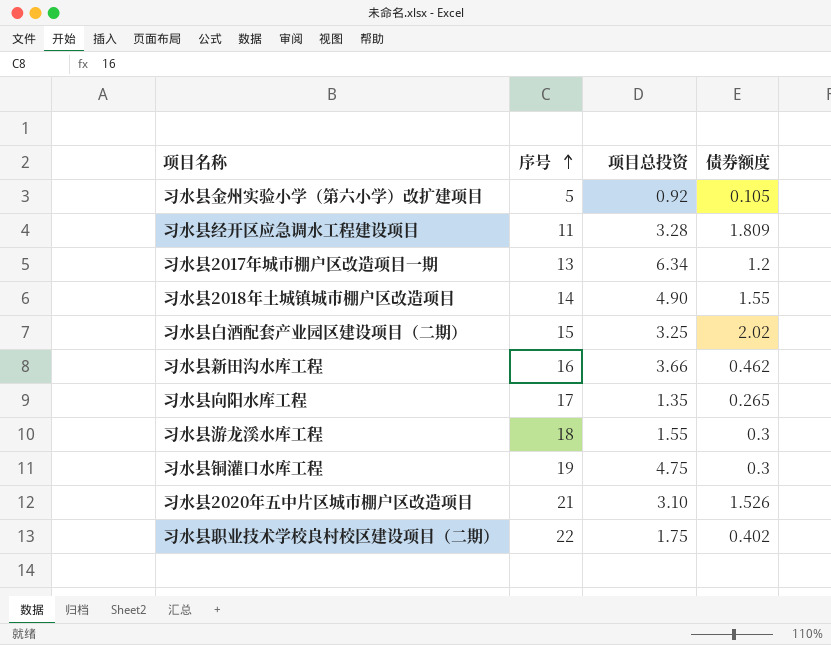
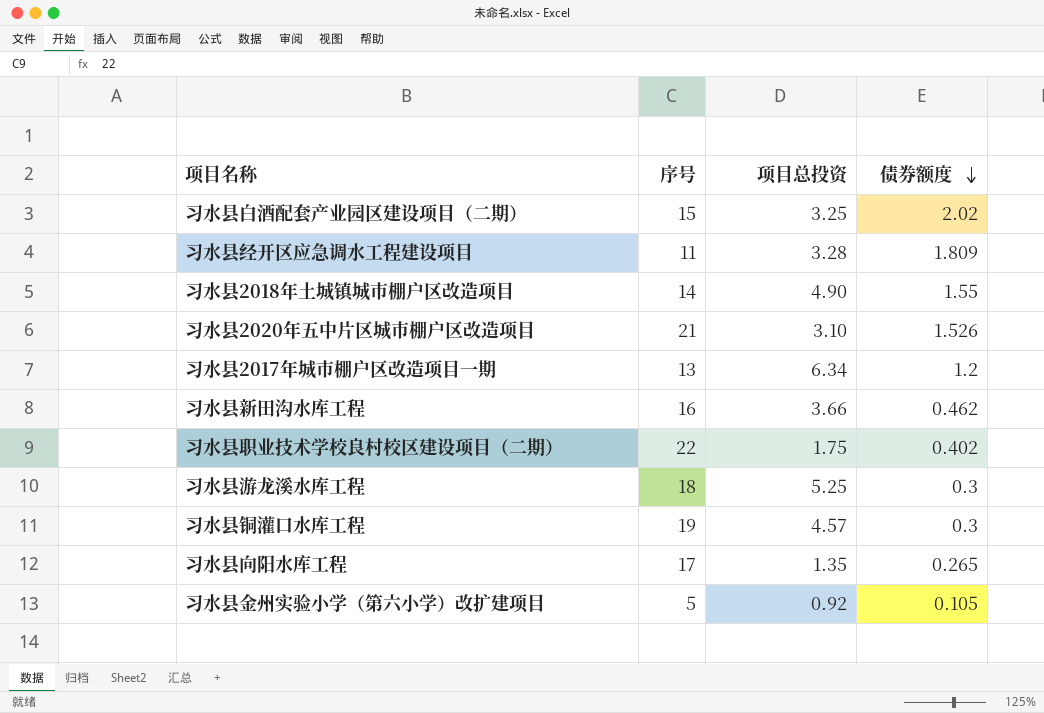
row order: 序号 ascending -> 债券额度 descending
习水县游龙溪水库工程 | 项目总投资: 1.55 -> 5.25
习水县铜灌口水库工程 | 项目总投资: 4.75 -> 4.57

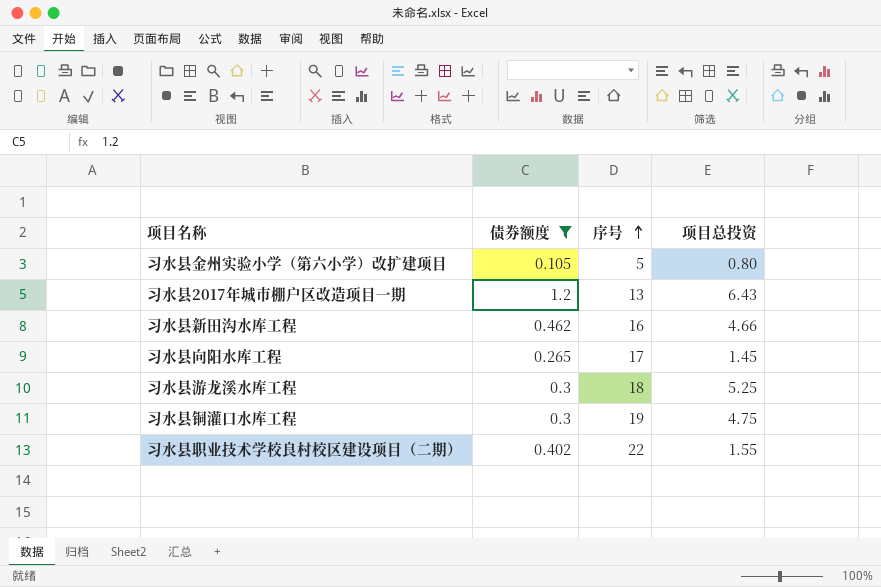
filter: none -> 债券额度 <= 1.2
row order: 债券额度 descending -> 序号 ascending
column 债券额度 | position: 4 -> 2
习水县金州实验小学（第六小学）改扩建项目 | 项目总投资: 0.92 -> 0.80
习水县2017年城市棚户区改造项目一期 | 项目总投资: 6.34 -> 6.43
习水县新田沟水库工程 | 项目总投资: 3.66 -> 4.66
习水县向阳水库工程 | 项目总投资: 1.35 -> 1.45
习水县铜灌口水库工程 | 项目总投资: 4.57 -> 4.75
习水县职业技术学校良村校区建设项目（二期） | 项目总投资: 1.75 -> 1.55

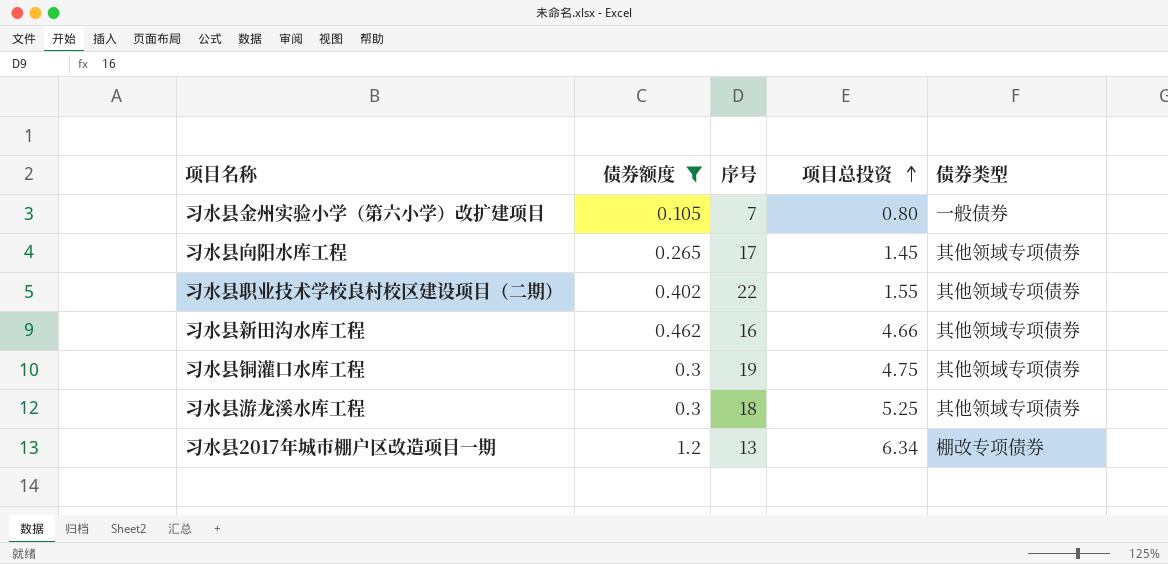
row order: 序号 ascending -> 项目总投资 ascending
column 债券类型 | position: none -> 5
习水县金州实验小学（第六小学）改扩建项目 | 序号: 5 -> 7
习水县2017年城市棚户区改造项目一期 | 项目总投资: 6.43 -> 6.34

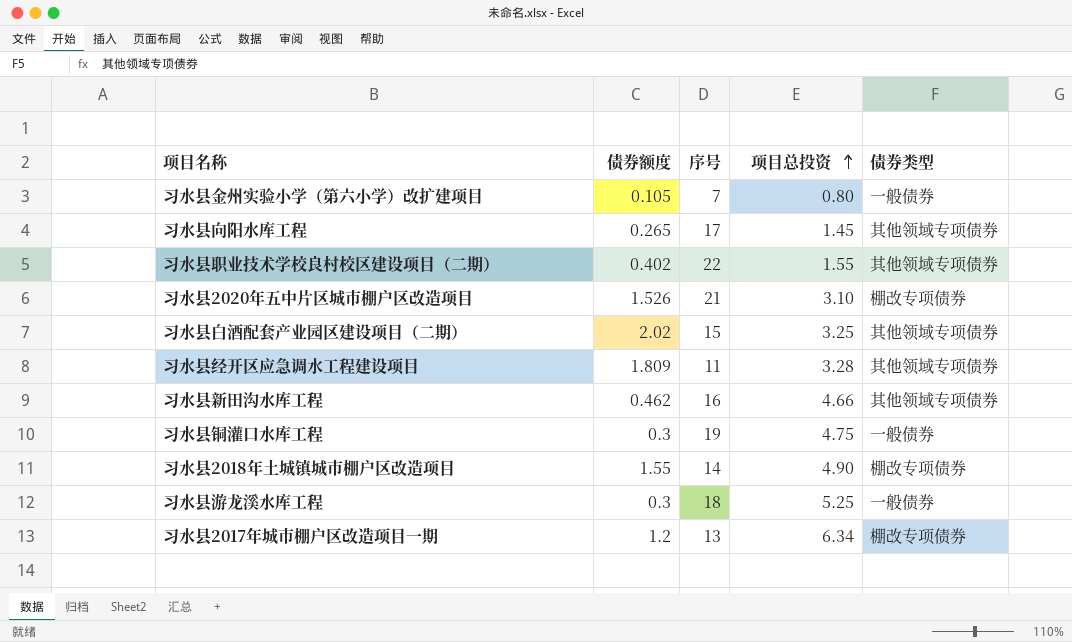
filter: 债券额度 <= 1.2 -> none
习水县铜灌口水库工程 | 债券类型: 其他领域专项债券 -> 一般债券
习水县游龙溪水库工程 | 债券类型: 其他领域专项债券 -> 一般债券

